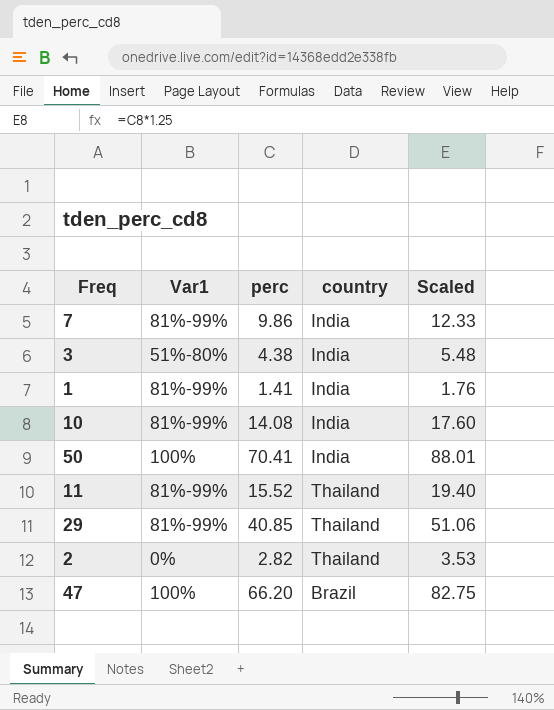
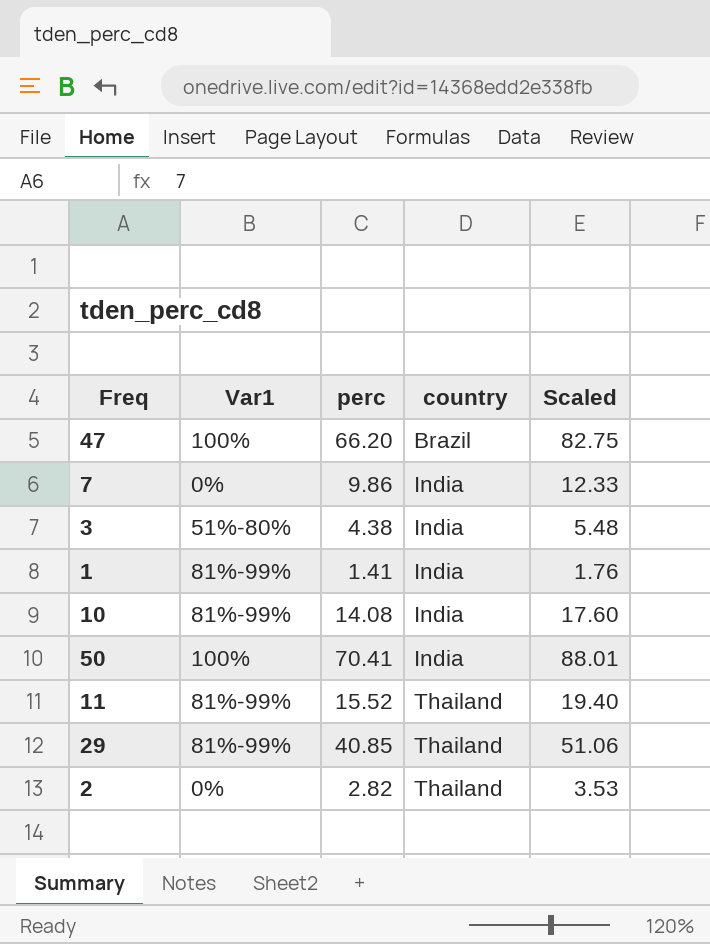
row order: none -> country ascending
7 | Var1: 81%-99% -> 0%

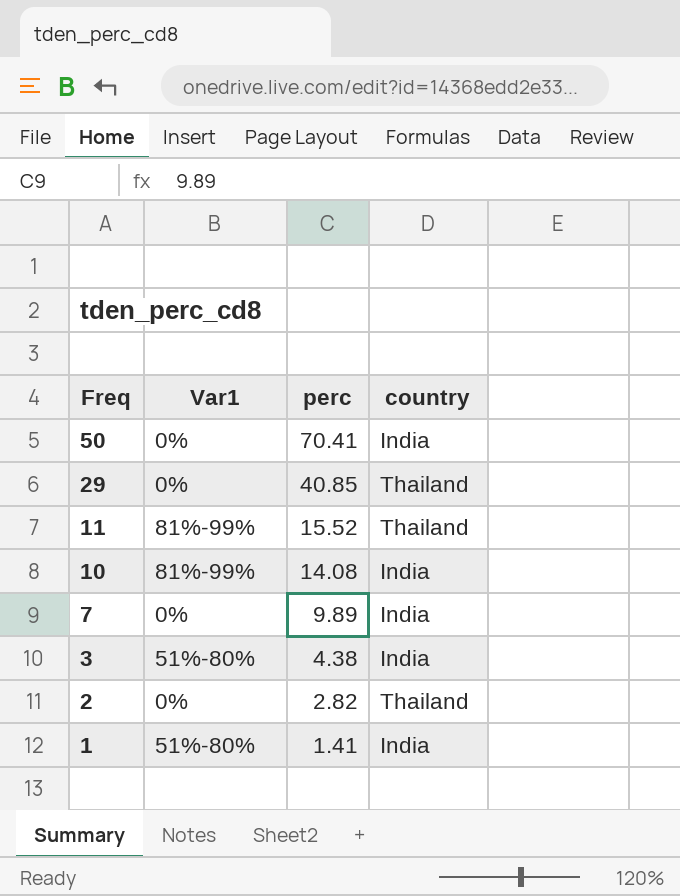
row order: country ascending -> Freq descending
column Scaled | formula: [perc] * 1.25 -> none
row 47: 100% | 66.20 | Brazil | 82.75 -> none
50 | Var1: 100% -> 0%
29 | Var1: 81%-99% -> 0%
7 | perc: 9.86 -> 9.89
1 | Var1: 81%-99% -> 51%-80%

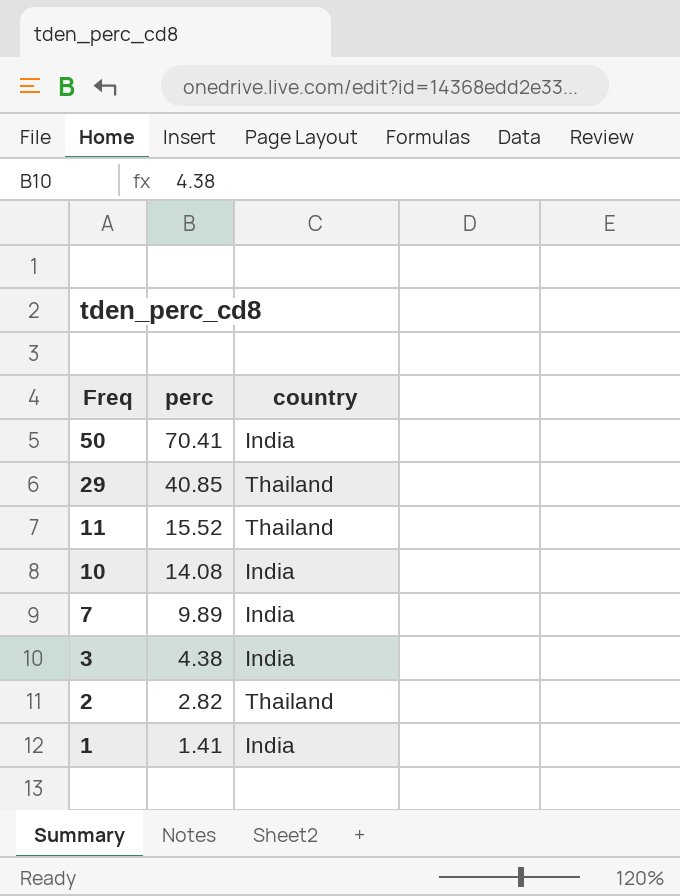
column Var1 | position: 2 -> none

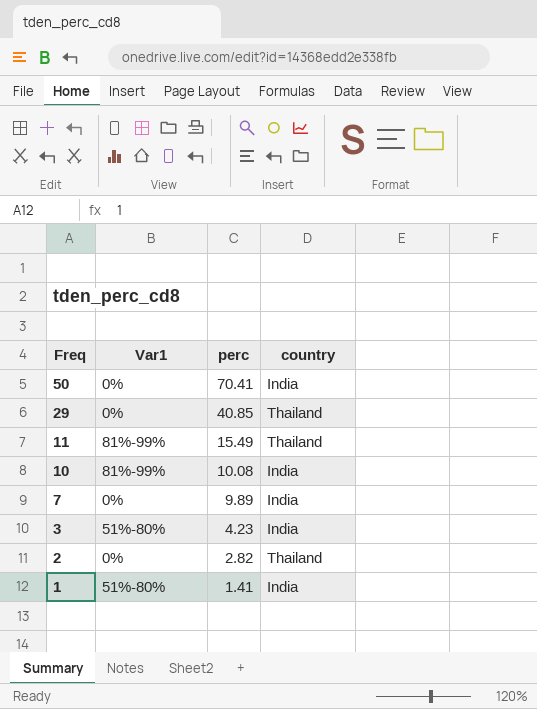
column Var1 | position: none -> 2
11 | perc: 15.52 -> 15.49
10 | perc: 14.08 -> 10.08
3 | perc: 4.38 -> 4.23

